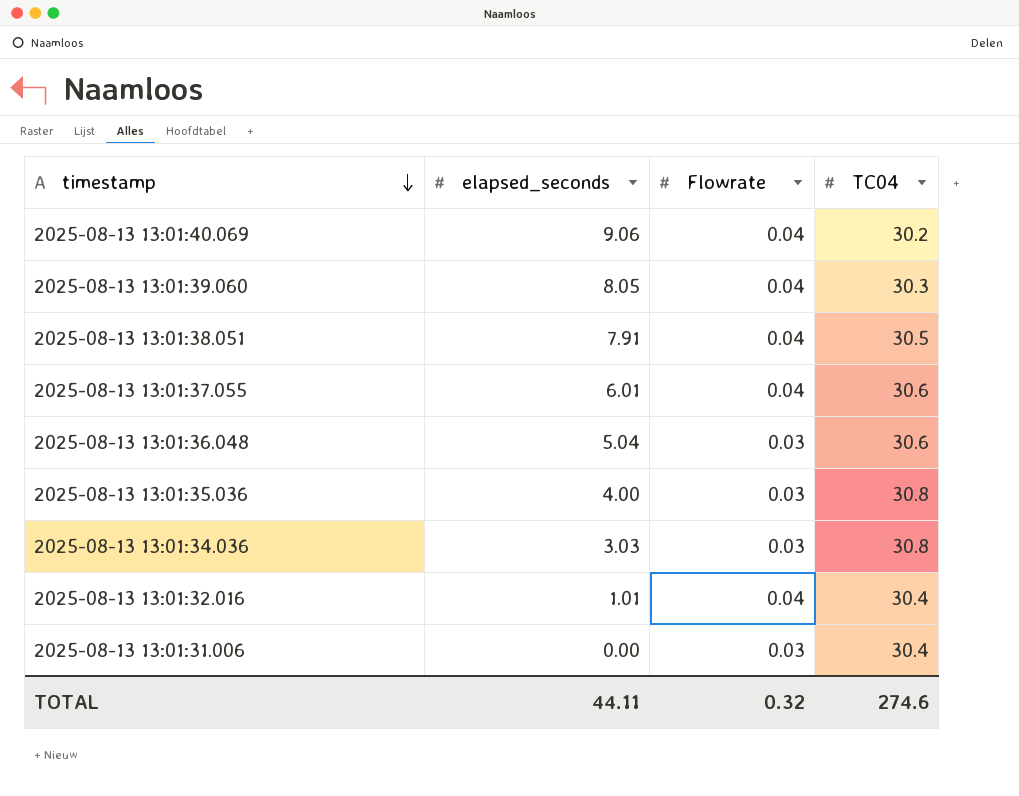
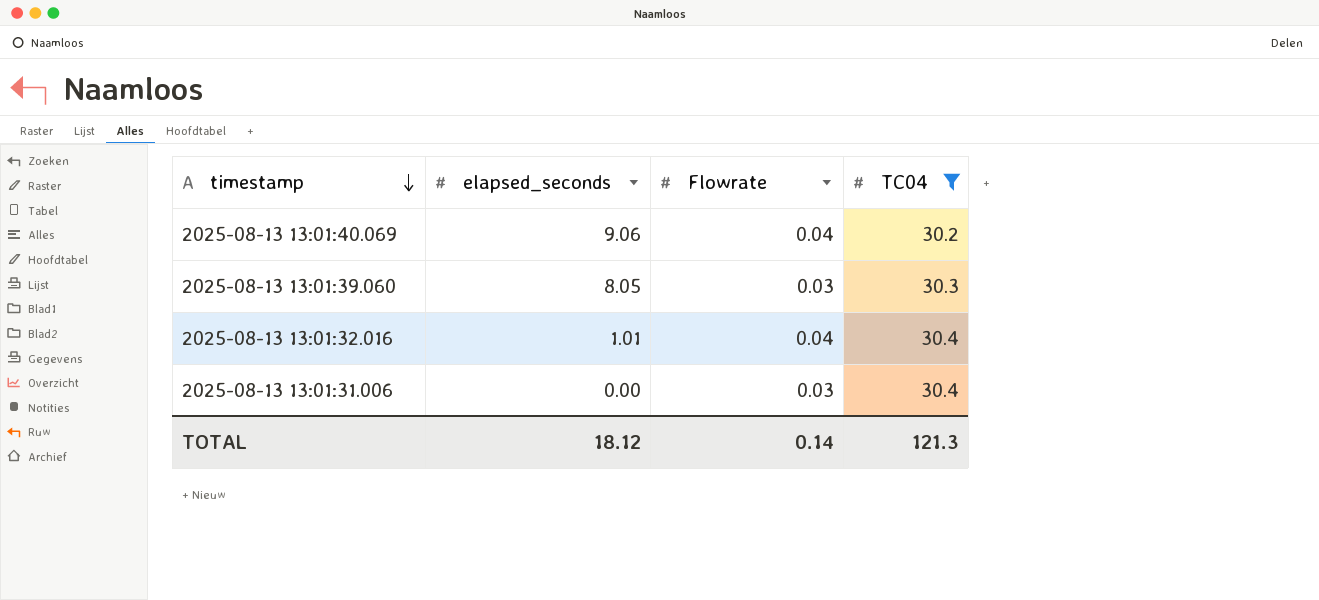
filter: none -> TC04 <= 30.4
2025-08-13 13:01:39.060 | Flowrate: 0.04 -> 0.03
TOTAL | elapsed_seconds: 44.11 -> 18.12
TOTAL | Flowrate: 0.32 -> 0.14
TOTAL | TC04: 274.6 -> 121.3

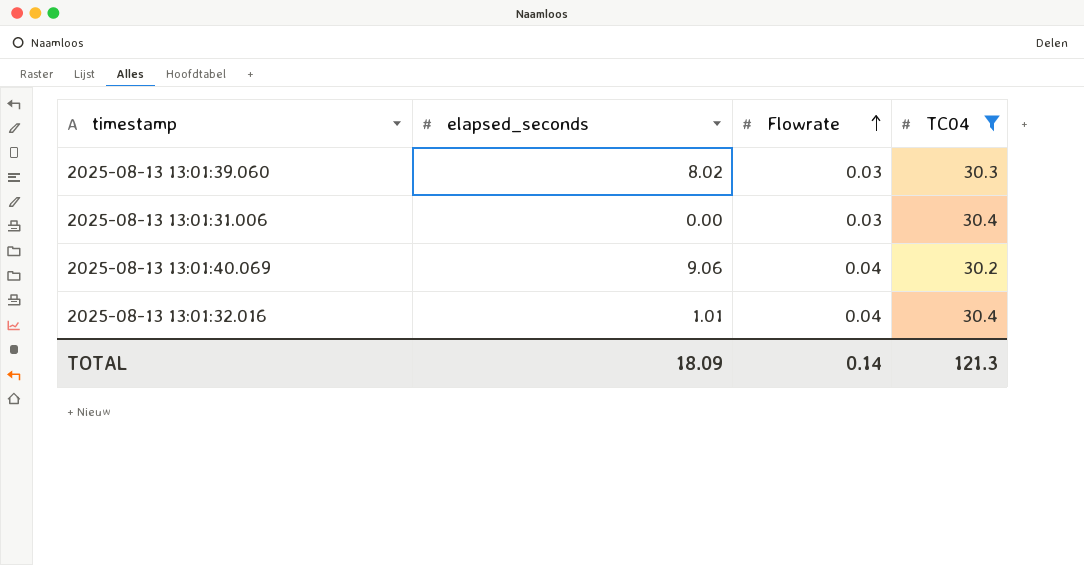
row order: timestamp descending -> Flowrate ascending
2025-08-13 13:01:39.060 | elapsed_seconds: 8.05 -> 8.02
TOTAL | elapsed_seconds: 18.12 -> 18.09

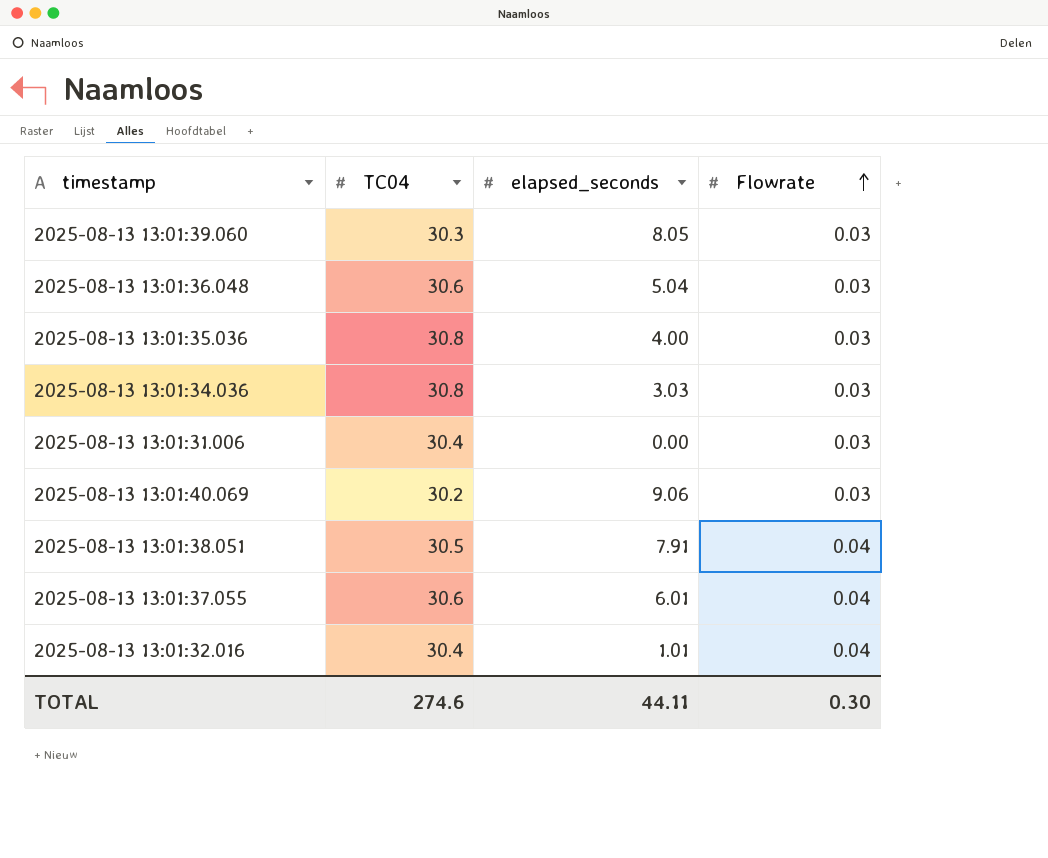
filter: TC04 <= 30.4 -> none
column TC04 | position: 4 -> 2
2025-08-13 13:01:39.060 | elapsed_seconds: 8.02 -> 8.05
2025-08-13 13:01:40.069 | Flowrate: 0.04 -> 0.03
TOTAL | TC04: 121.3 -> 274.6
TOTAL | elapsed_seconds: 18.09 -> 44.11
TOTAL | Flowrate: 0.14 -> 0.30

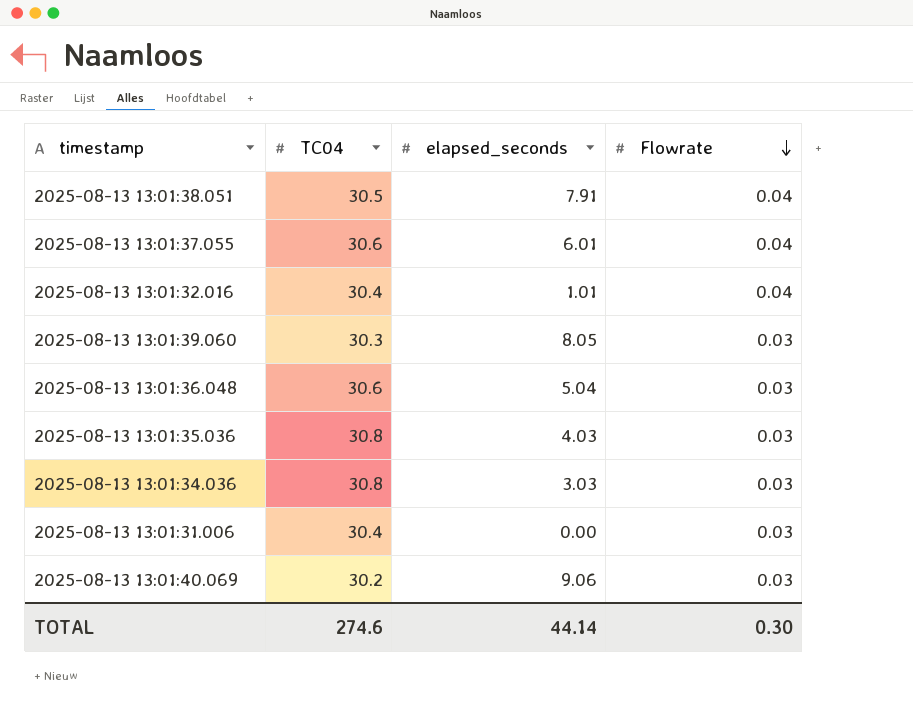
row order: Flowrate ascending -> Flowrate descending
2025-08-13 13:01:35.036 | elapsed_seconds: 4.00 -> 4.03
TOTAL | elapsed_seconds: 44.11 -> 44.14

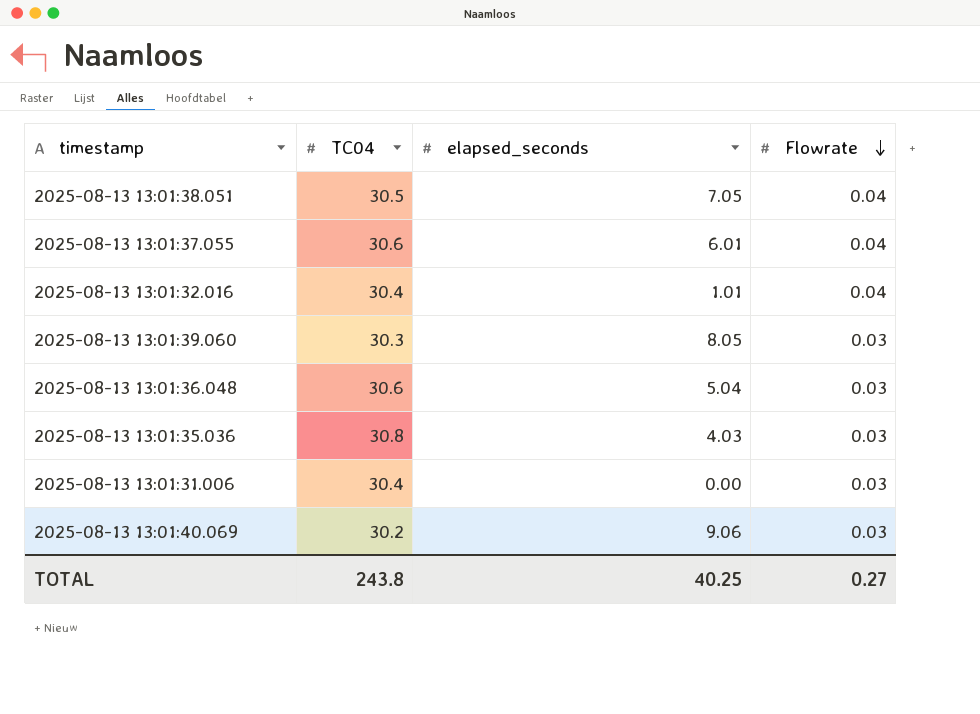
row 2025-08-13 13:01:34.036: 30.8 | 3.03 | 0.03 -> none
2025-08-13 13:01:38.051 | elapsed_seconds: 7.91 -> 7.05
TOTAL | TC04: 274.6 -> 243.8
TOTAL | elapsed_seconds: 44.14 -> 40.25
TOTAL | Flowrate: 0.30 -> 0.27

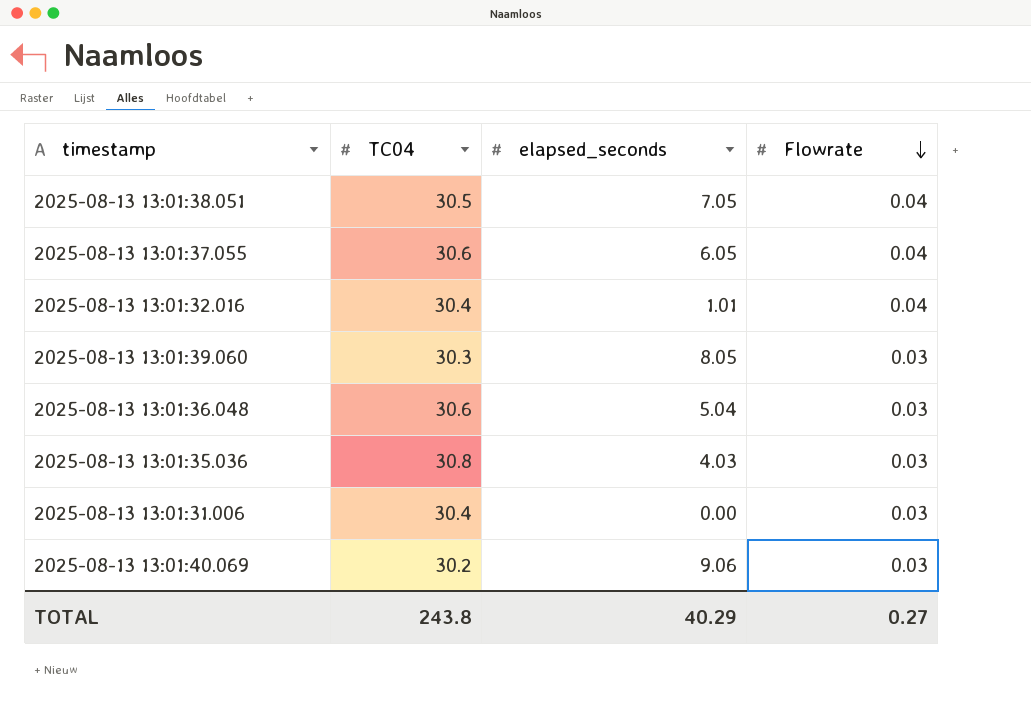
2025-08-13 13:01:37.055 | elapsed_seconds: 6.01 -> 6.05
TOTAL | elapsed_seconds: 40.25 -> 40.29

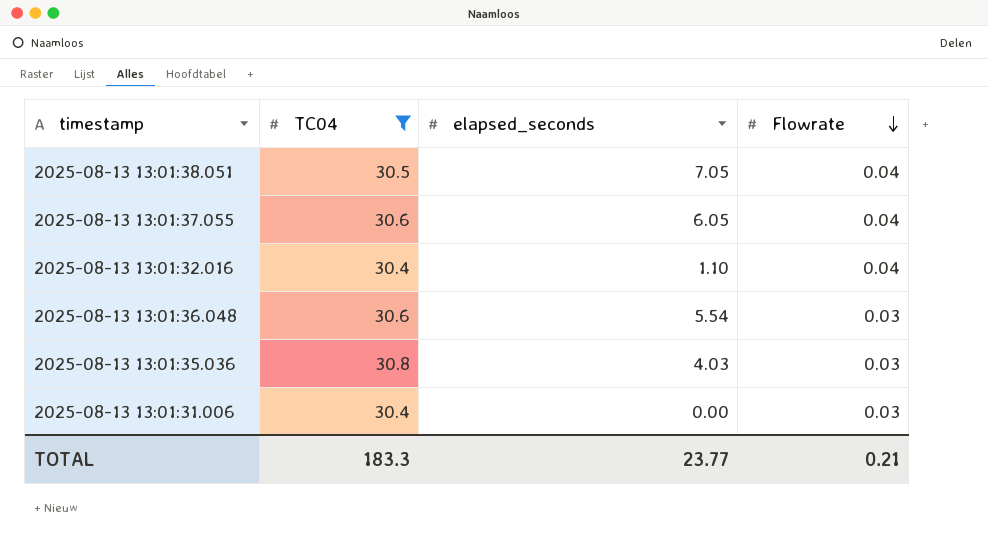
filter: none -> TC04 >= 30.4
2025-08-13 13:01:32.016 | elapsed_seconds: 1.01 -> 1.10
2025-08-13 13:01:36.048 | elapsed_seconds: 5.04 -> 5.54
TOTAL | TC04: 243.8 -> 183.3
TOTAL | elapsed_seconds: 40.29 -> 23.77
TOTAL | Flowrate: 0.27 -> 0.21

